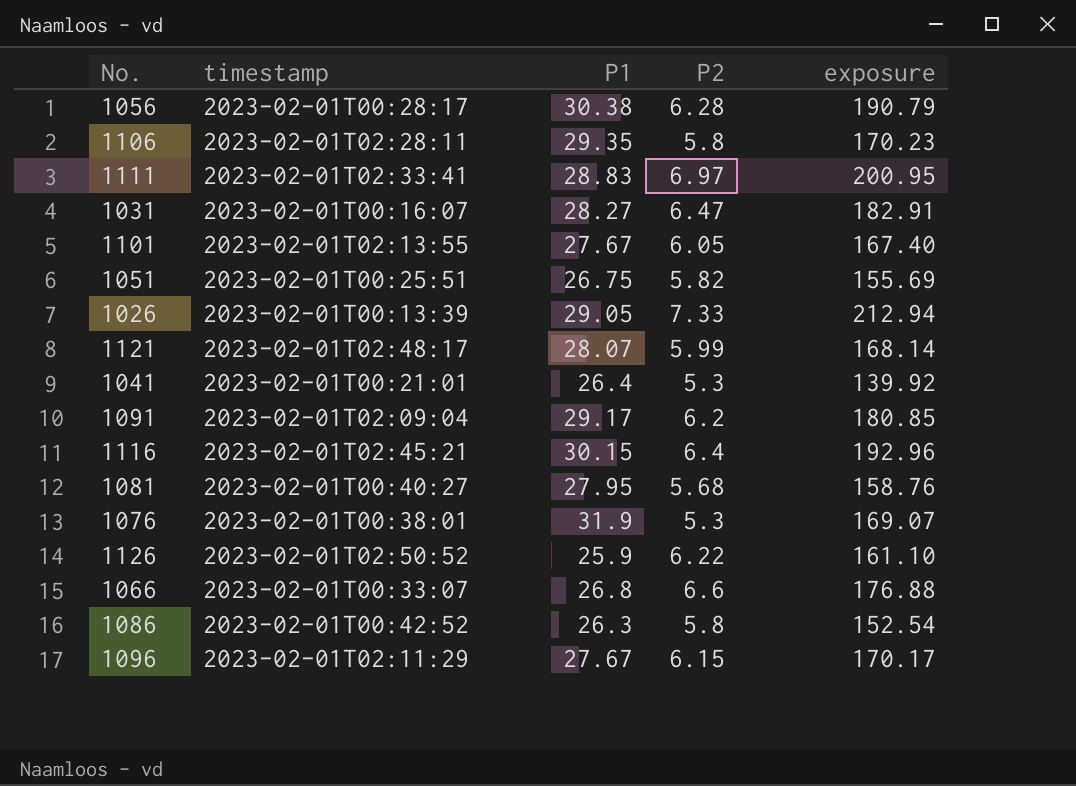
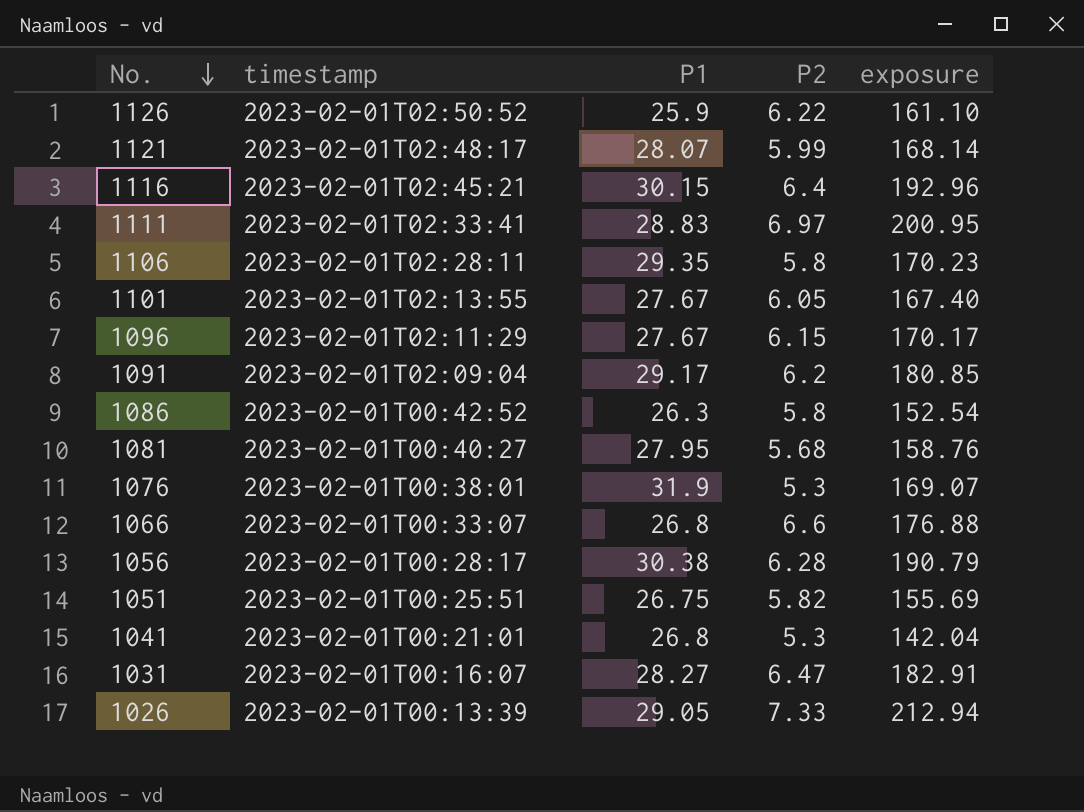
row order: none -> No. descending
1041 | P1: 26.4 -> 26.8
1041 | exposure: 139.92 -> 142.04

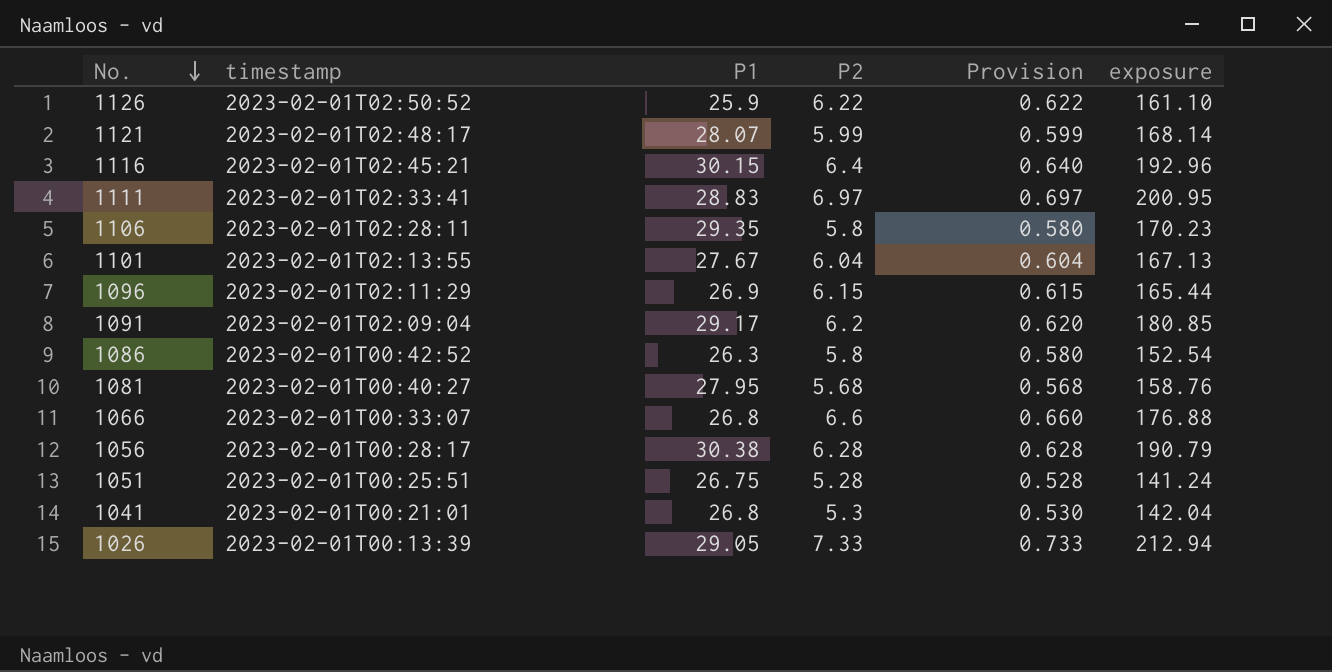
column Provision | formula: none -> [P2] * 0.1
row 1076: 2023-02-01T00:38:01 | 31.9 | 5.3 | 169.07 -> none
row 1031: 2023-02-01T00:16:07 | 28.27 | 6.47 | 182.91 -> none
1101 | P2: 6.05 -> 6.04
1101 | exposure: 167.40 -> 167.13
1096 | P1: 27.67 -> 26.9
1096 | exposure: 170.17 -> 165.44
1051 | P2: 5.82 -> 5.28
1051 | exposure: 155.69 -> 141.24

